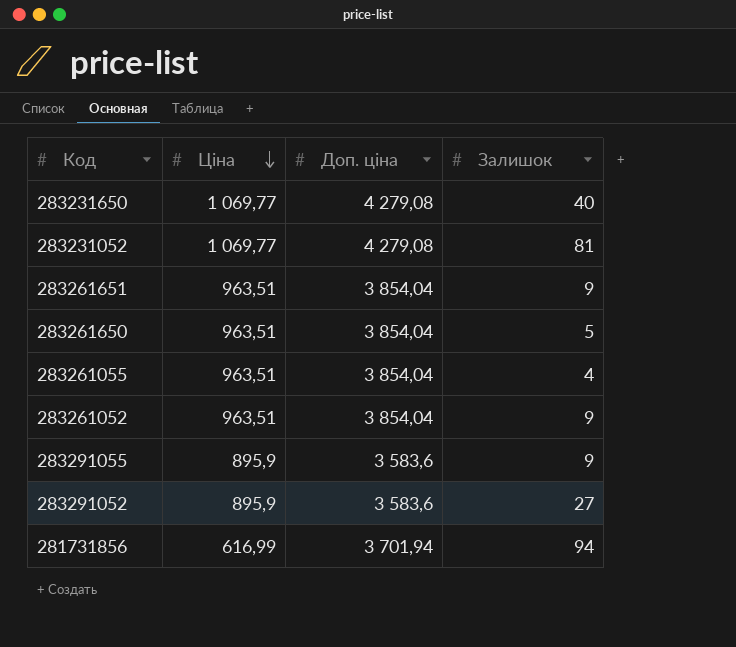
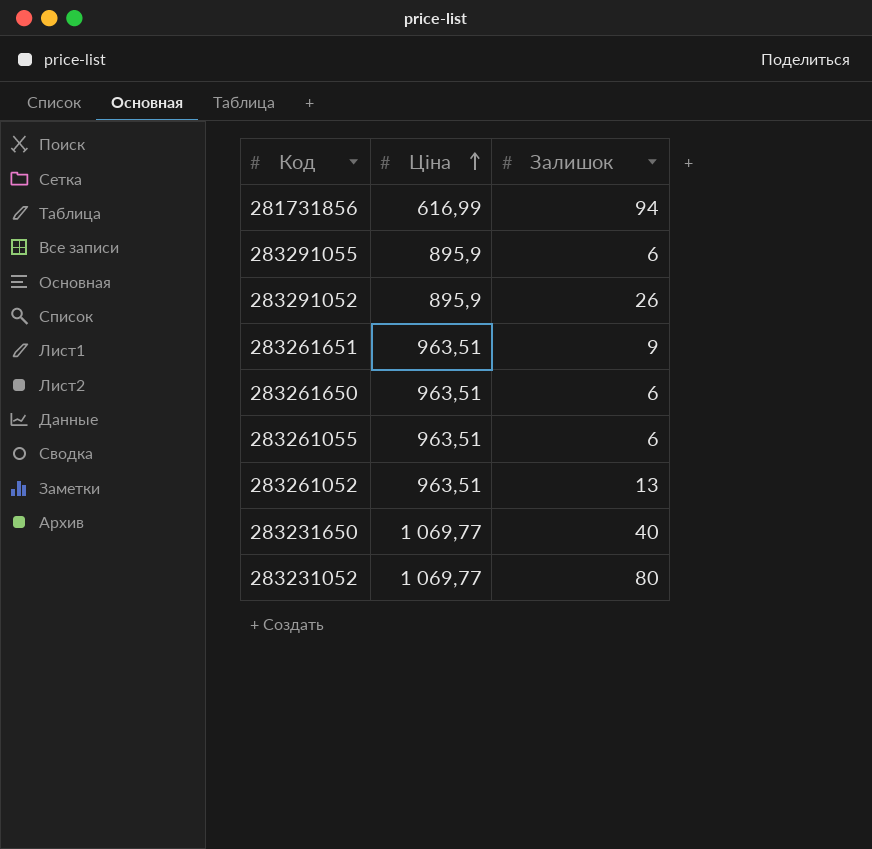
row order: Ціна descending -> Ціна ascending
column Доп. ціна | position: 3 -> none
283291055 | Залишок: 9 -> 6
283291052 | Залишок: 27 -> 26
283261650 | Залишок: 5 -> 6
283261055 | Залишок: 4 -> 6
283261052 | Залишок: 9 -> 13
283231052 | Залишок: 81 -> 80

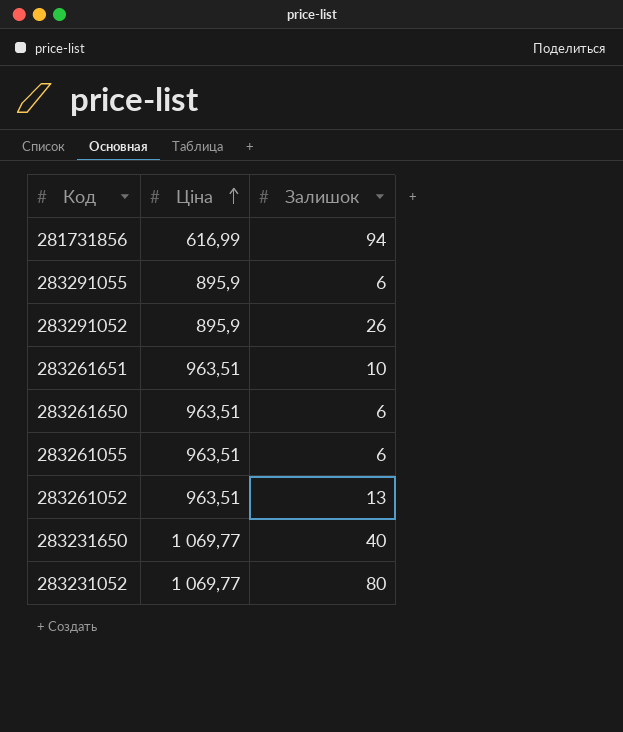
283261651 | Залишок: 9 -> 10

